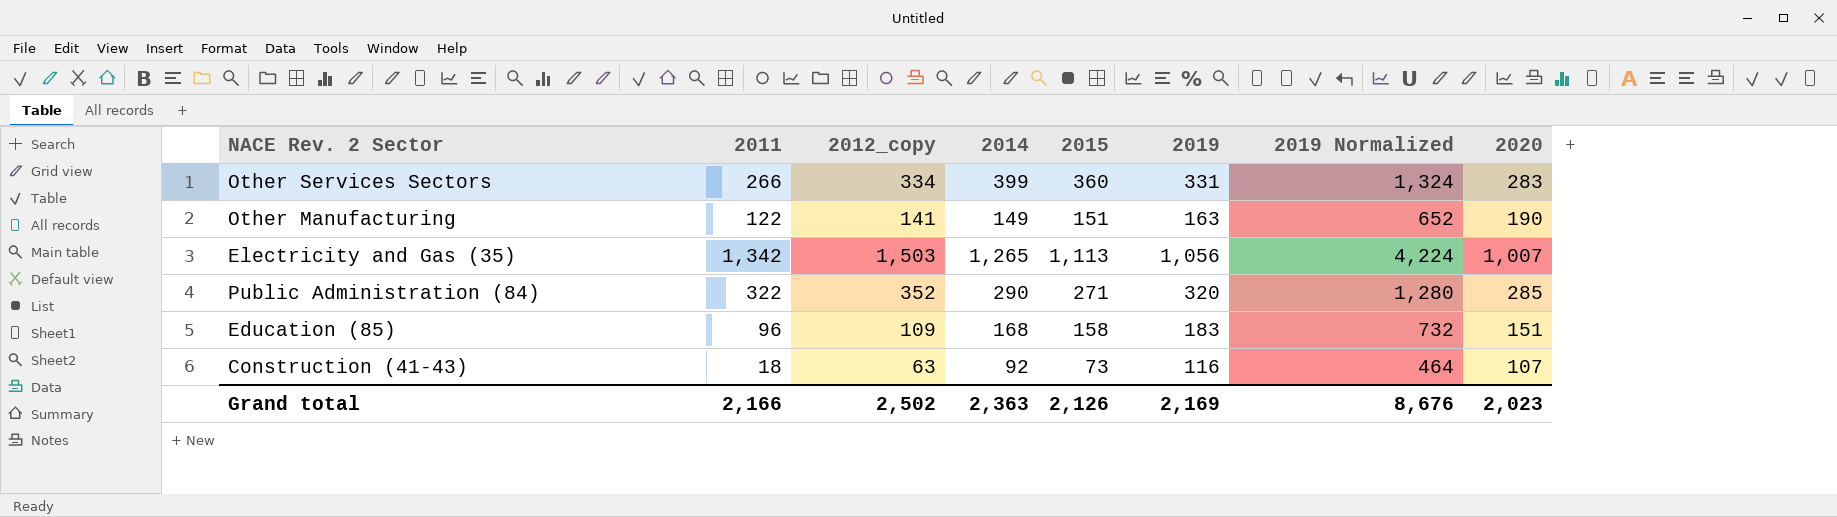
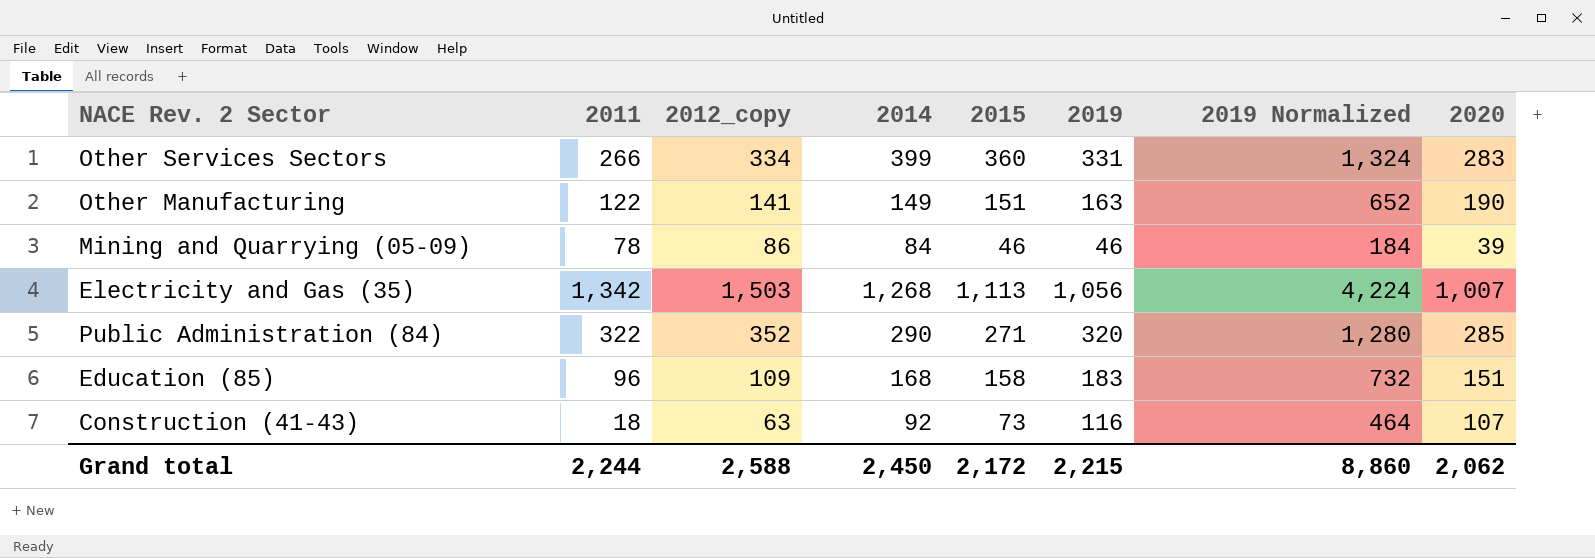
row Mining and Quarrying (05-09): none -> 78 | 86 | 84 | 46 | 46 | 184 | 39
Electricity and Gas (35) | 2014: 1,265 -> 1,268
Grand total | 2011: 2,166 -> 2,244
Grand total | 2012_copy: 2,502 -> 2,588
Grand total | 2014: 2,363 -> 2,450
Grand total | 2015: 2,126 -> 2,172
Grand total | 2019: 2,169 -> 2,215
Grand total | 2019 Normalized: 8,676 -> 8,860
Grand total | 2020: 2,023 -> 2,062

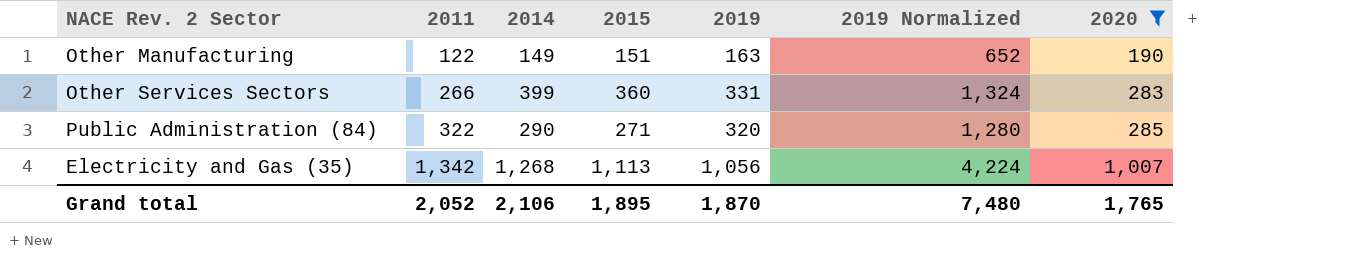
filter: none -> 2020 >= 190
row order: none -> 2011 ascending
column 2012_copy | position: 3 -> none
Grand total | 2011: 2,244 -> 2,052
Grand total | 2014: 2,450 -> 2,106
Grand total | 2015: 2,172 -> 1,895
Grand total | 2019: 2,215 -> 1,870
Grand total | 2019 Normalized: 8,860 -> 7,480
Grand total | 2020: 2,062 -> 1,765

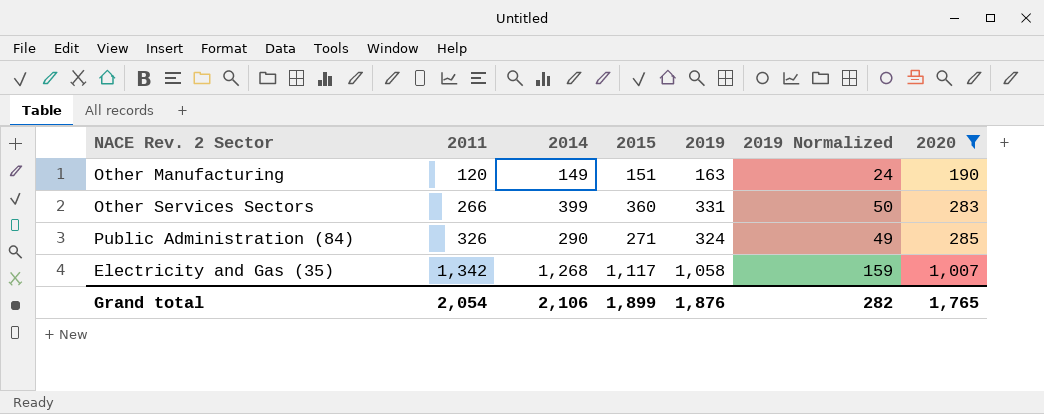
column 2019 Normalized | formula: [2019] * 4 -> [2019] * 0.15
Other Manufacturing | 2011: 122 -> 120
Public Administration (84) | 2011: 322 -> 326
Public Administration (84) | 2019: 320 -> 324
Electricity and Gas (35) | 2015: 1,113 -> 1,117
Electricity and Gas (35) | 2019: 1,056 -> 1,058
Grand total | 2011: 2,052 -> 2,054
Grand total | 2015: 1,895 -> 1,899
Grand total | 2019: 1,870 -> 1,876
Grand total | 2019 Normalized: 7,480 -> 282

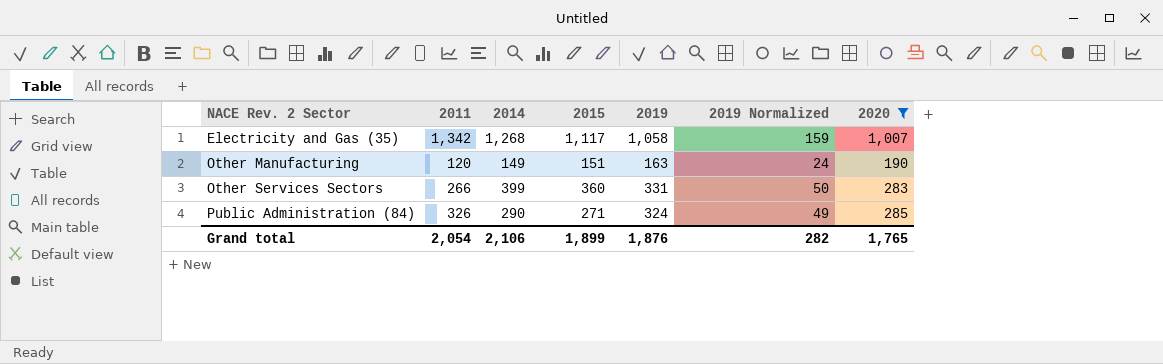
row order: 2011 ascending -> NACE Rev. 2 Sector ascending

